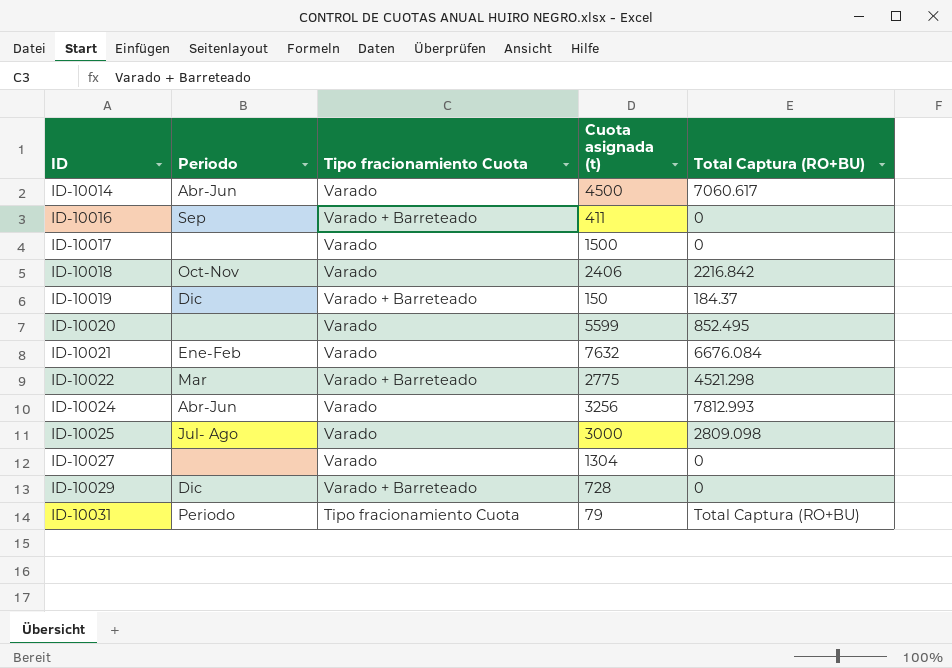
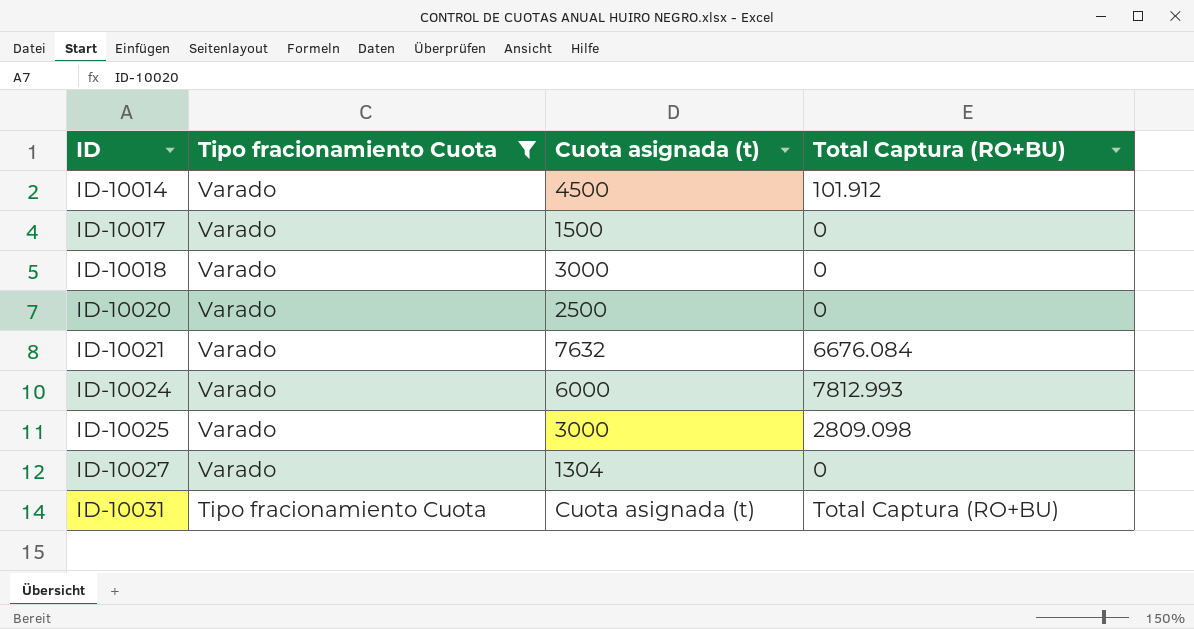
filter: none -> Tipo fracionamiento Cuota != Varado + Barreteado
column Periodo | position: 2 -> none
ID-10014 | Total Captura (RO+BU): 7060.617 -> 101.912
ID-10018 | Cuota asignada (t): 2406 -> 3000
ID-10018 | Total Captura (RO+BU): 2216.842 -> 0
ID-10020 | Cuota asignada (t): 5599 -> 2500
ID-10020 | Total Captura (RO+BU): 852.495 -> 0
ID-10024 | Cuota asignada (t): 3256 -> 6000
ID-10031 | Cuota asignada (t): 79 -> Cuota asignada (t)

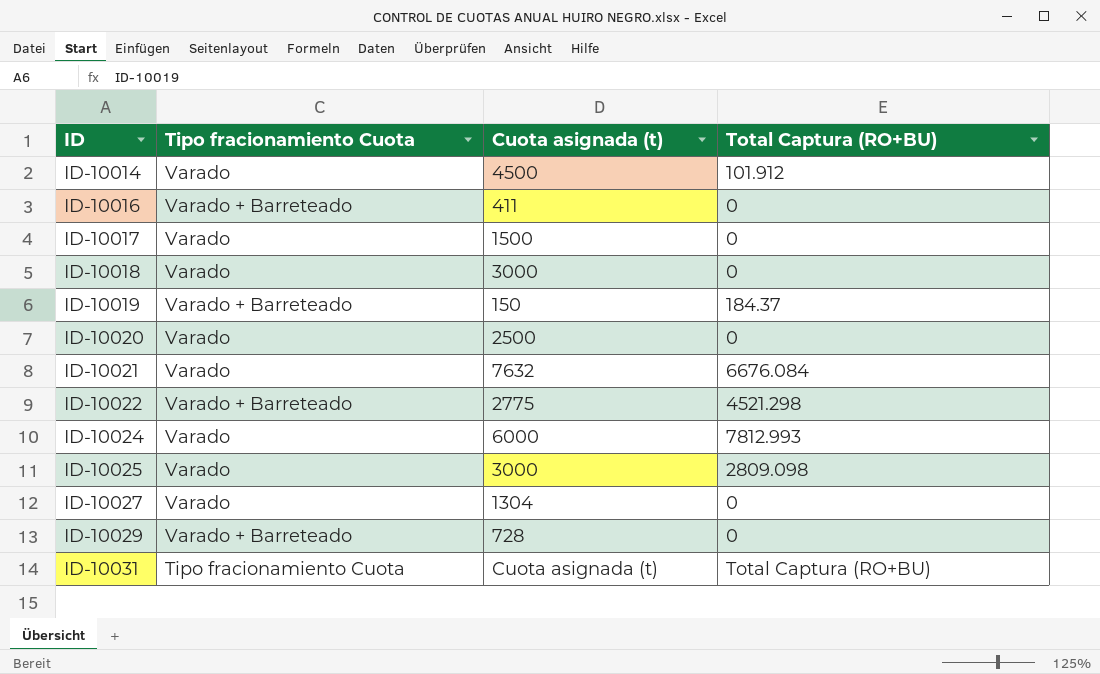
filter: Tipo fracionamiento Cuota != Varado + Barreteado -> none

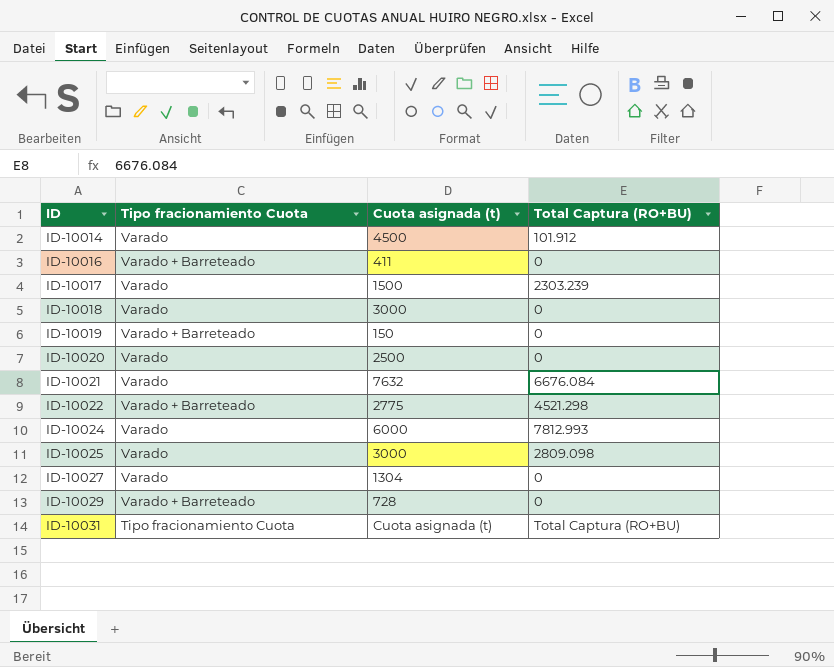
ID-10017 | Total Captura (RO+BU): 0 -> 2303.239
ID-10019 | Total Captura (RO+BU): 184.37 -> 0

